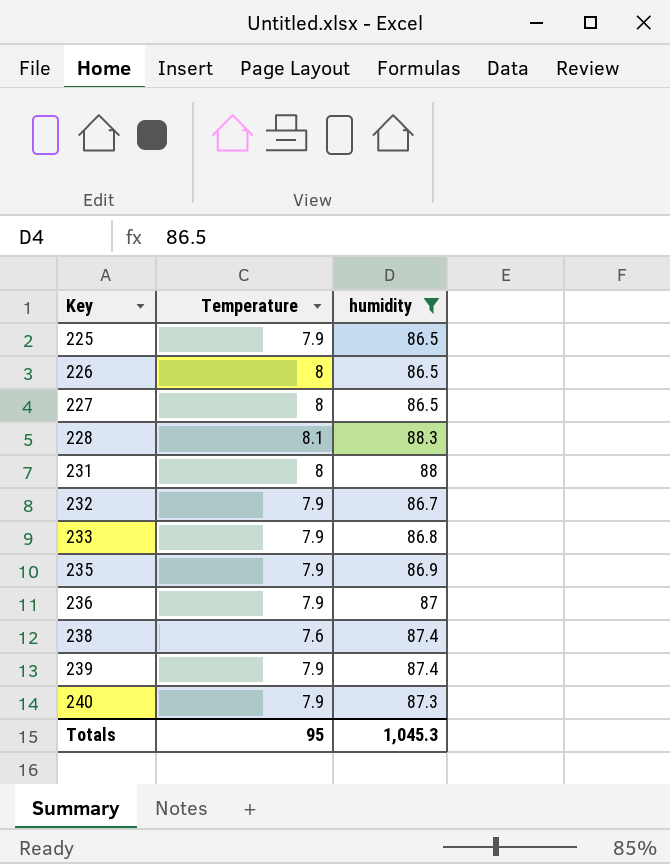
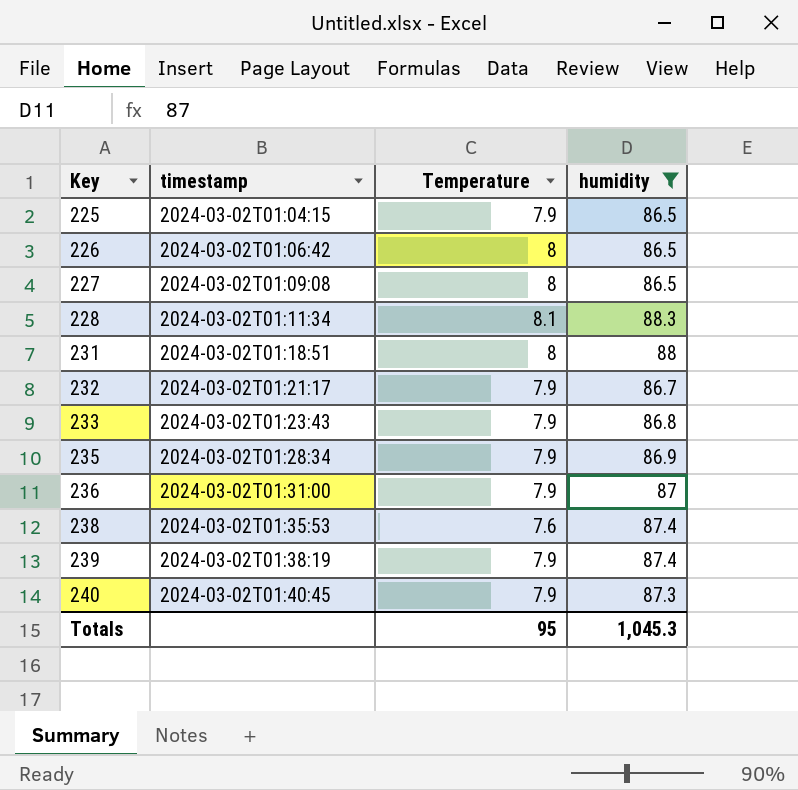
column timestamp | position: none -> 2

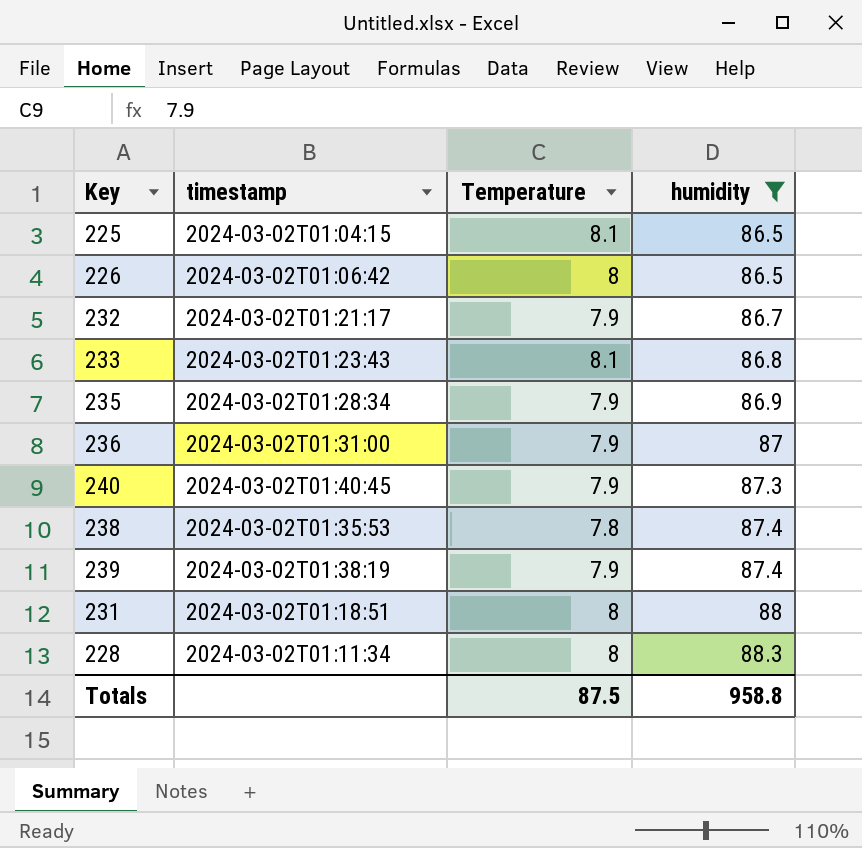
row order: Key ascending -> humidity ascending
row 227: 2024-03-02T01:09:08 | 8 | 86.5 -> none
225 | Temperature: 7.9 -> 8.1
233 | Temperature: 7.9 -> 8.1
238 | Temperature: 7.6 -> 7.8
228 | Temperature: 8.1 -> 8
Totals | Temperature: 95 -> 87.5
Totals | humidity: 1,045.3 -> 958.8

